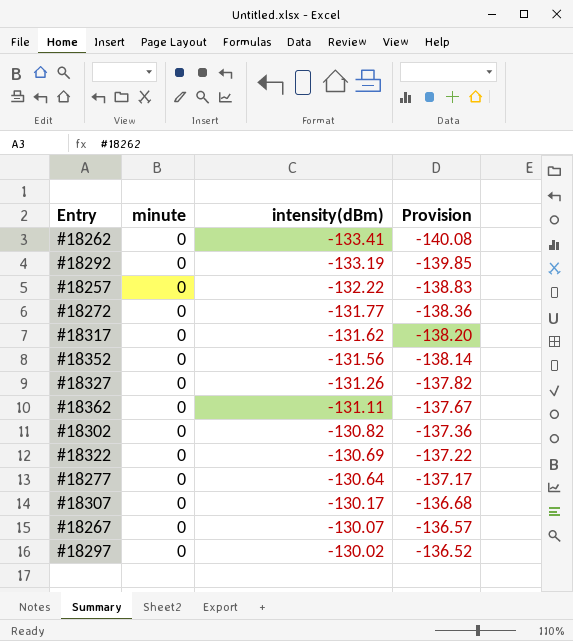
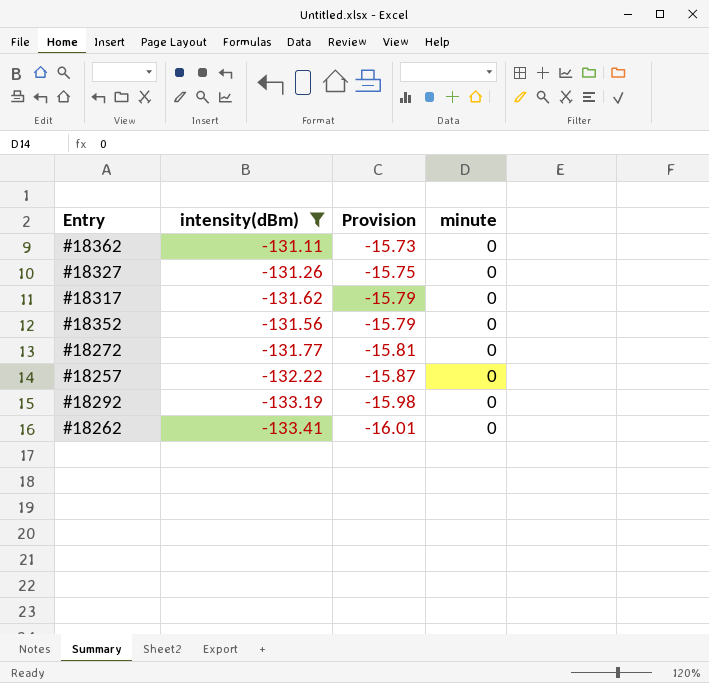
filter: none -> intensity(dBm) <= -131.11
row order: intensity(dBm) ascending -> Provision descending
column Provision | formula: [intensity(dBm)] * 1.05 -> [intensity(dBm)] * 0.12
column minute | position: 2 -> 4

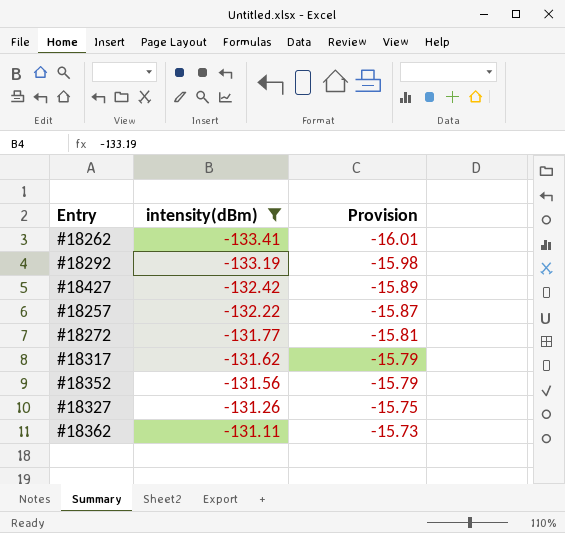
row order: Provision descending -> intensity(dBm) ascending
column minute | position: 4 -> none
row #18427: none -> -132.42 | -15.89

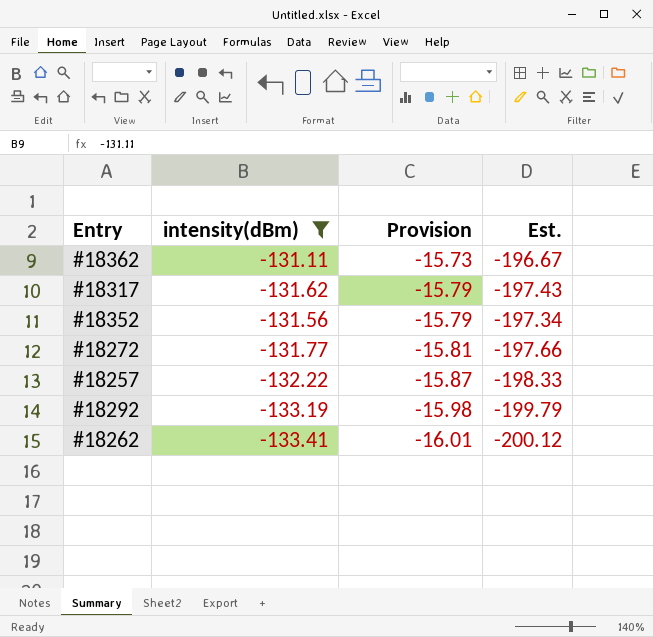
row order: intensity(dBm) ascending -> Provision descending
column Est. | formula: none -> [intensity(dBm)] * 1.5
row #18427: -132.42 | -15.89 -> none
row #18327: -131.26 | -15.75 -> none

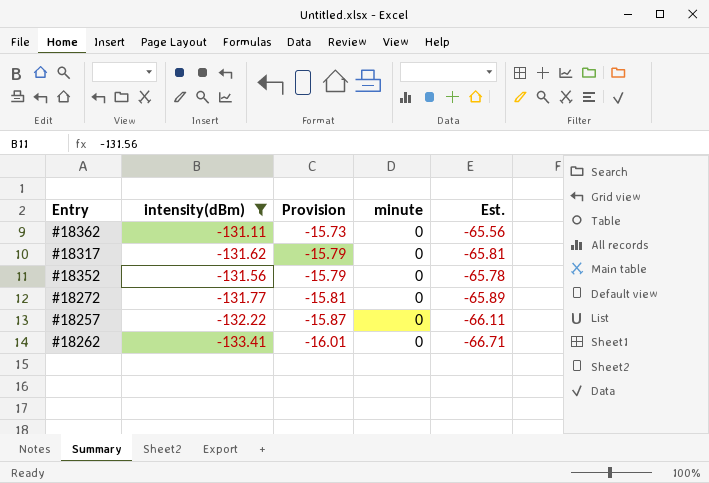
column minute | position: none -> 4
column Est. | formula: [intensity(dBm)] * 1.5 -> [intensity(dBm)] * 0.5
row #18292: -133.19 | -15.98 | -199.79 -> none

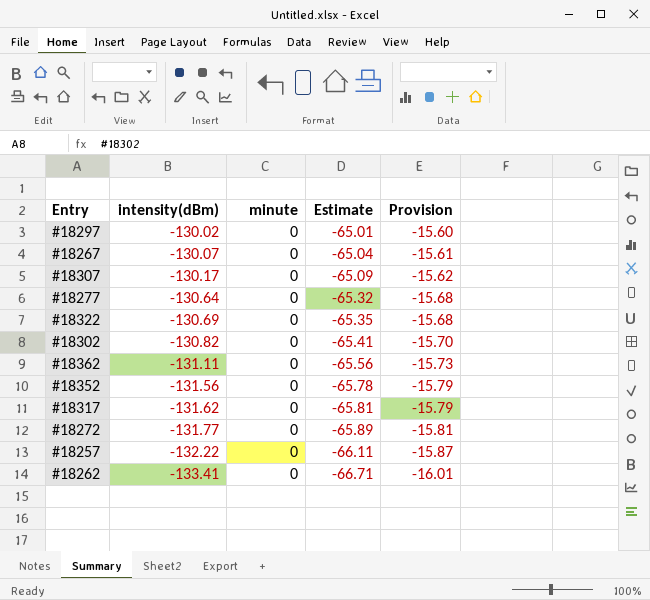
filter: intensity(dBm) <= -131.11 -> none
row order: Provision descending -> intensity(dBm) descending
column name: Est. -> Estimate
column Provision | position: 3 -> 5

